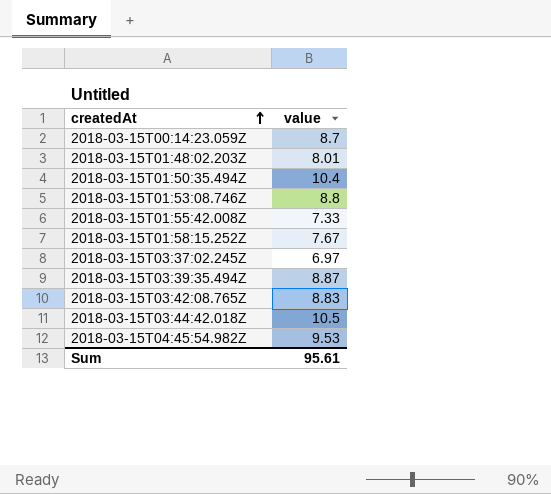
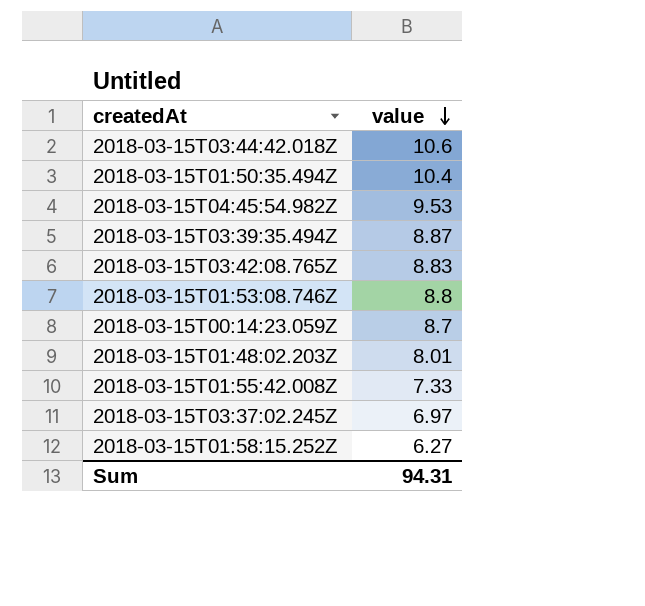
row order: createdAt ascending -> value descending
2018-03-15T03:44:42.018Z | value: 10.5 -> 10.6
2018-03-15T01:58:15.252Z | value: 7.67 -> 6.27
Sum | value: 95.61 -> 94.31

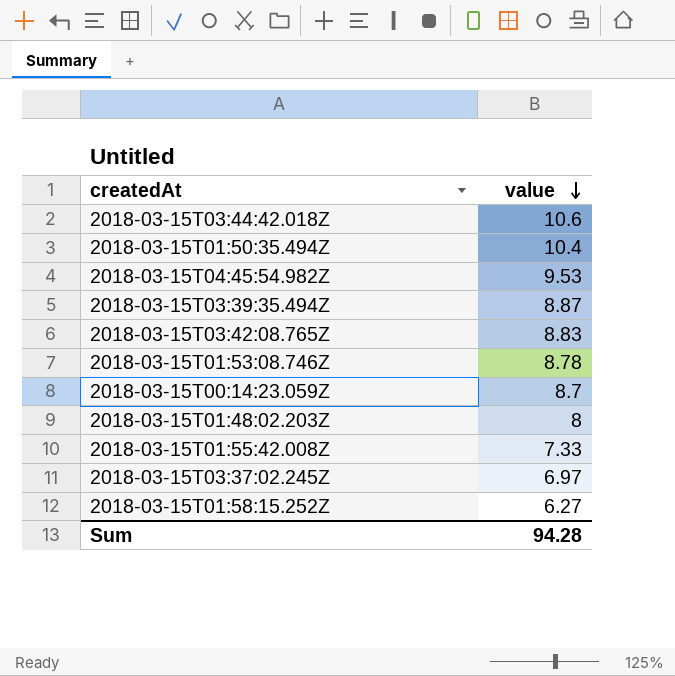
2018-03-15T01:53:08.746Z | value: 8.8 -> 8.78
2018-03-15T01:48:02.203Z | value: 8.01 -> 8
Sum | value: 94.31 -> 94.28

